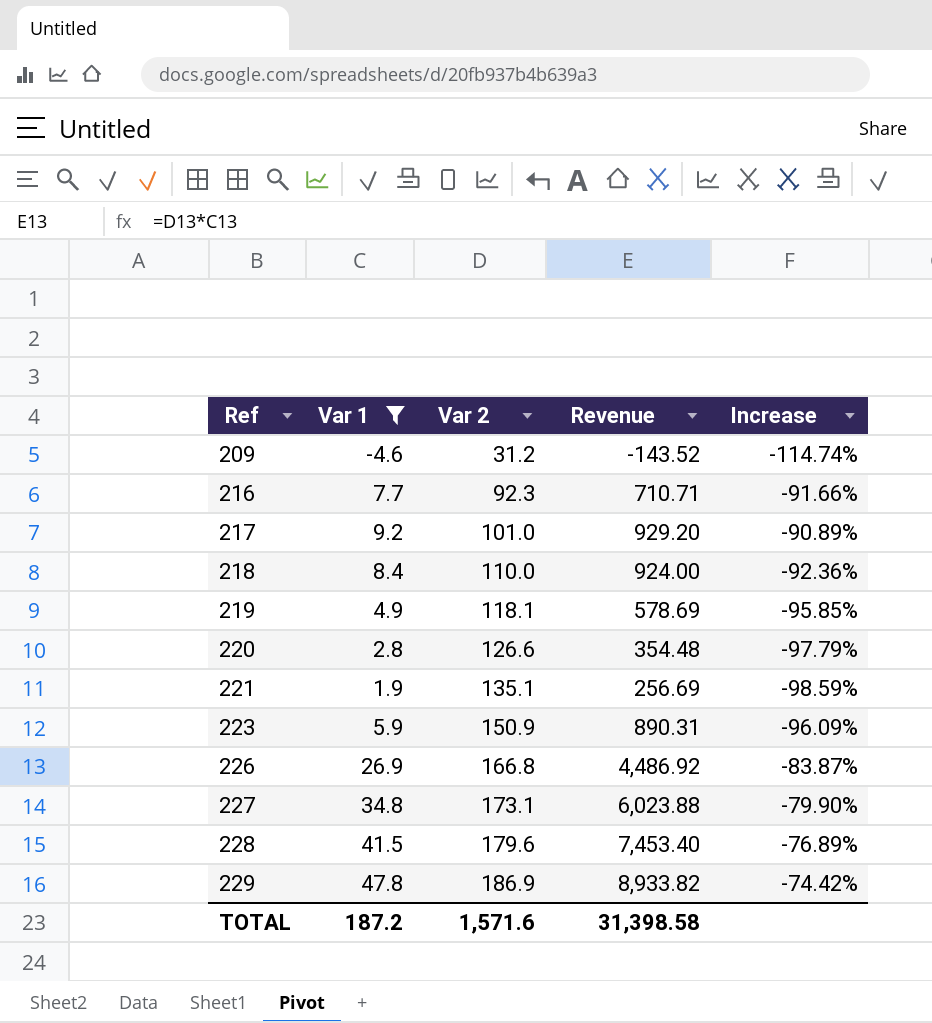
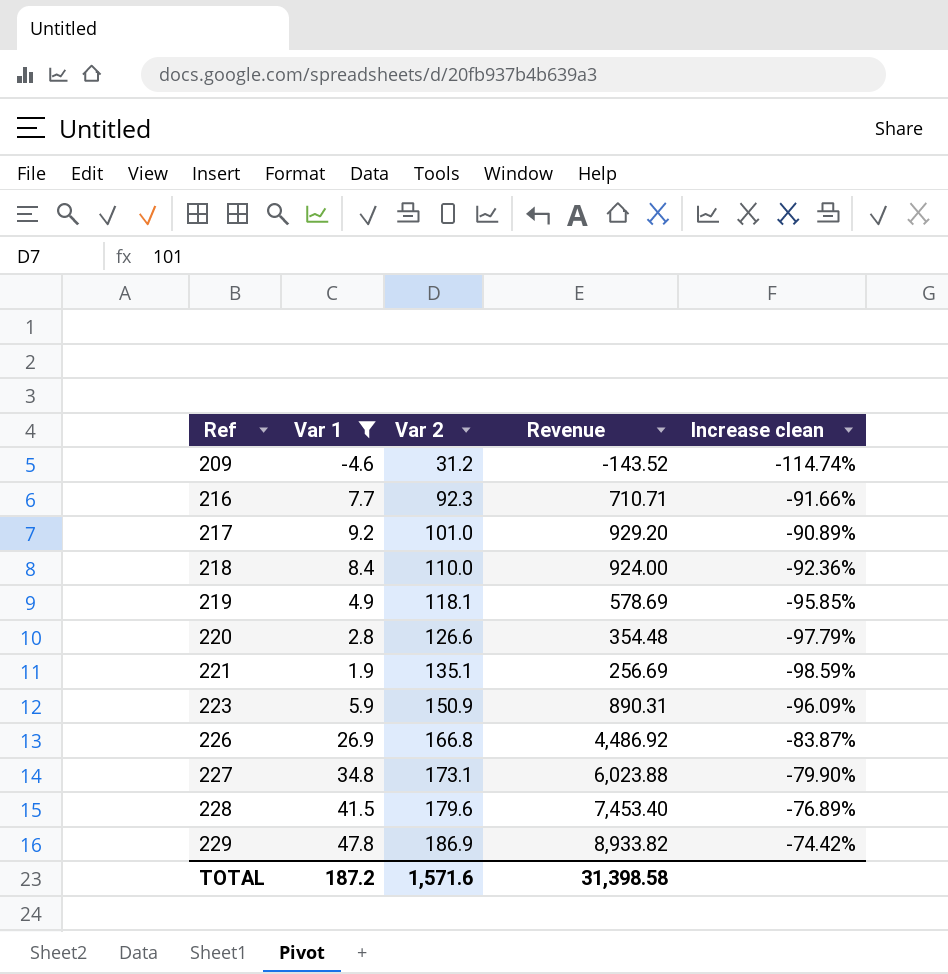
column name: Increase -> Increase clean

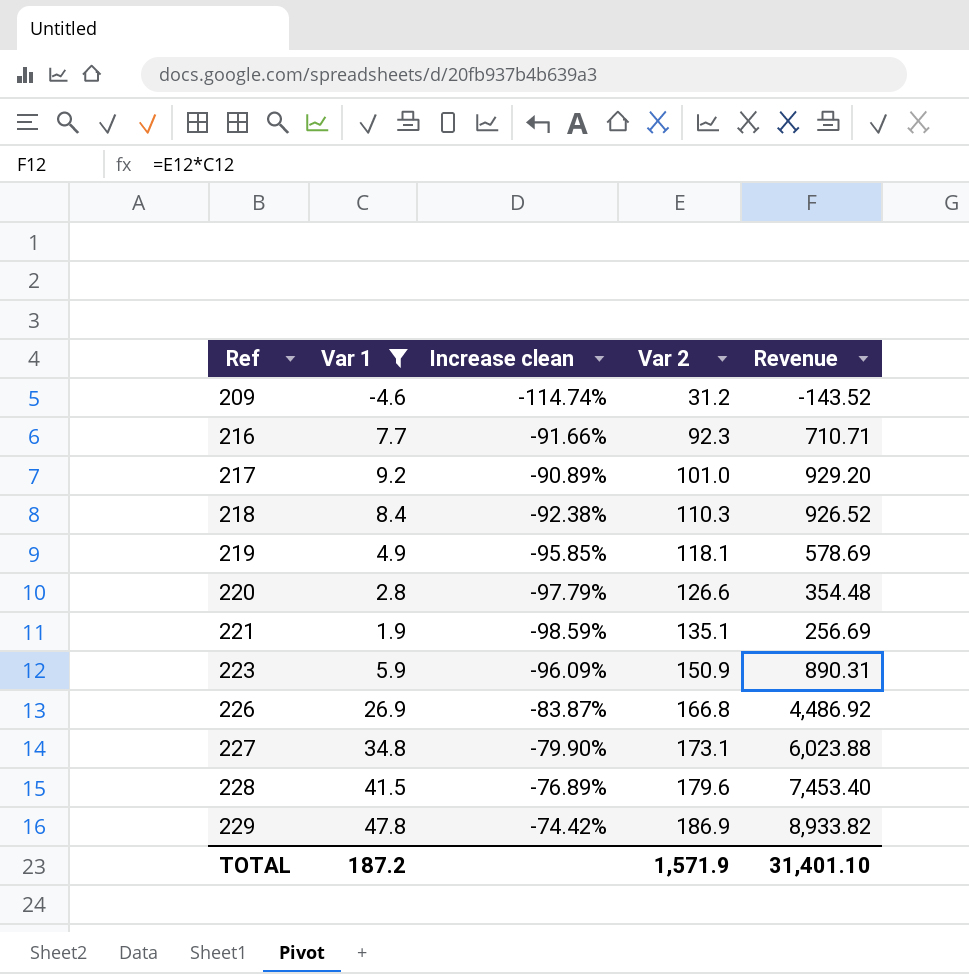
column Increase clean | position: 5 -> 3
218 | Increase clean: -92.36% -> -92.38%
218 | Var 2: 110.0 -> 110.3
218 | Revenue: 924.00 -> 926.52
TOTAL | Var 2: 1,571.6 -> 1,571.9
TOTAL | Revenue: 31,398.58 -> 31,401.10

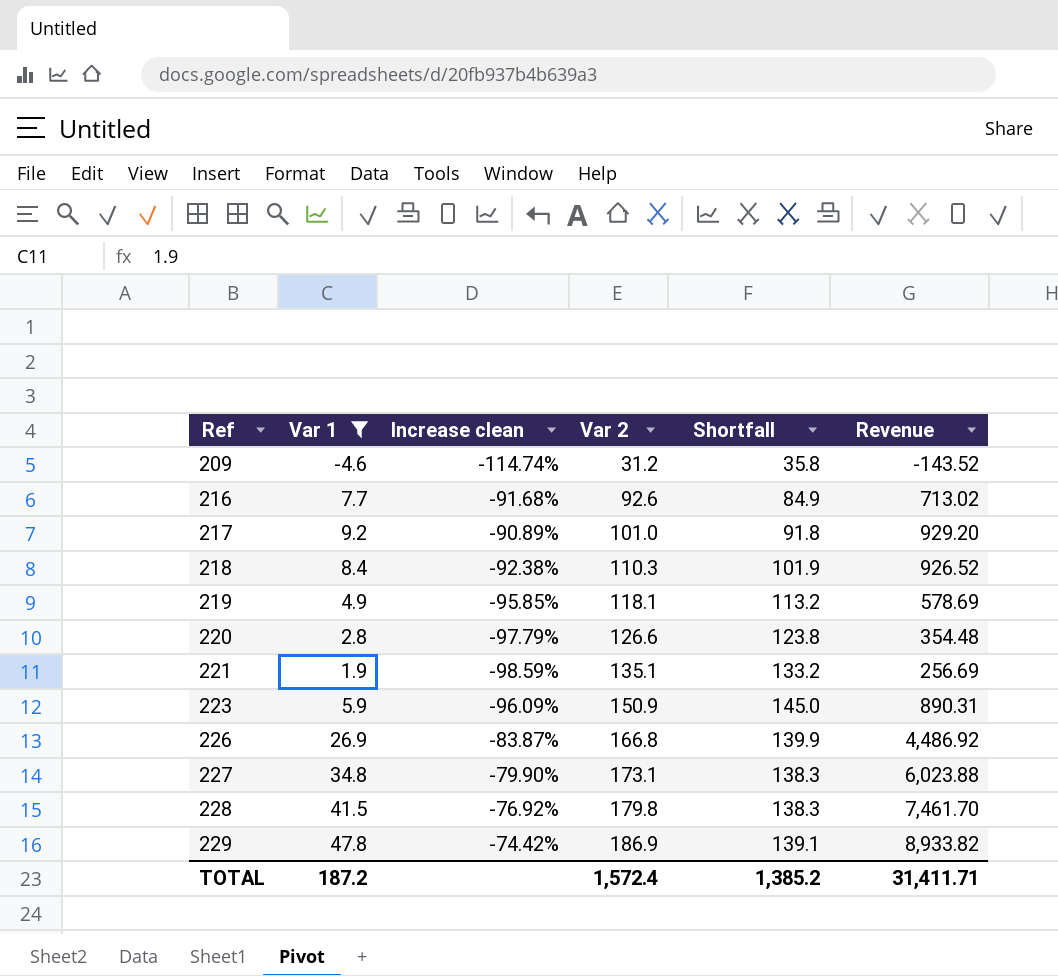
column Shortfall | formula: none -> [Var 2] - [Var 1]
216 | Increase clean: -91.66% -> -91.68%
216 | Var 2: 92.3 -> 92.6
216 | Revenue: 710.71 -> 713.02
228 | Increase clean: -76.89% -> -76.92%
228 | Var 2: 179.6 -> 179.8
228 | Revenue: 7,453.40 -> 7,461.70
TOTAL | Var 2: 1,571.9 -> 1,572.4
TOTAL | Revenue: 31,401.10 -> 31,411.71

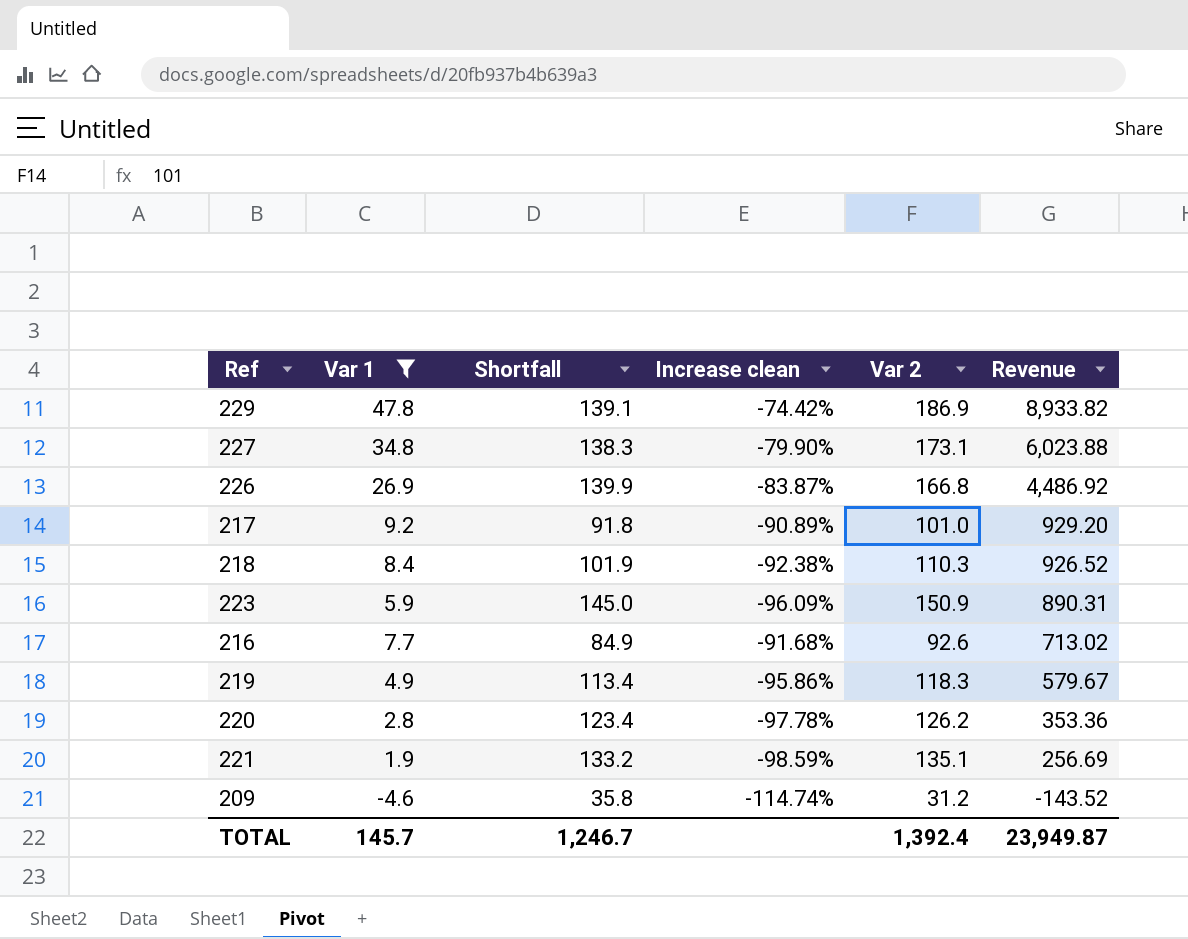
row order: Ref ascending -> Revenue descending
column Shortfall | position: 5 -> 3
row 228: 41.5 | -76.92% | 179.8 | 138.3 | 7,461.70 -> none
219 | Shortfall: 113.2 -> 113.4
219 | Increase clean: -95.85% -> -95.86%
219 | Var 2: 118.1 -> 118.3
219 | Revenue: 578.69 -> 579.67
220 | Shortfall: 123.8 -> 123.4
220 | Increase clean: -97.79% -> -97.78%
220 | Var 2: 126.6 -> 126.2
220 | Revenue: 354.48 -> 353.36
TOTAL | Var 1: 187.2 -> 145.7
TOTAL | Shortfall: 1,385.2 -> 1,246.7
TOTAL | Var 2: 1,572.4 -> 1,392.4
TOTAL | Revenue: 31,411.71 -> 23,949.87

